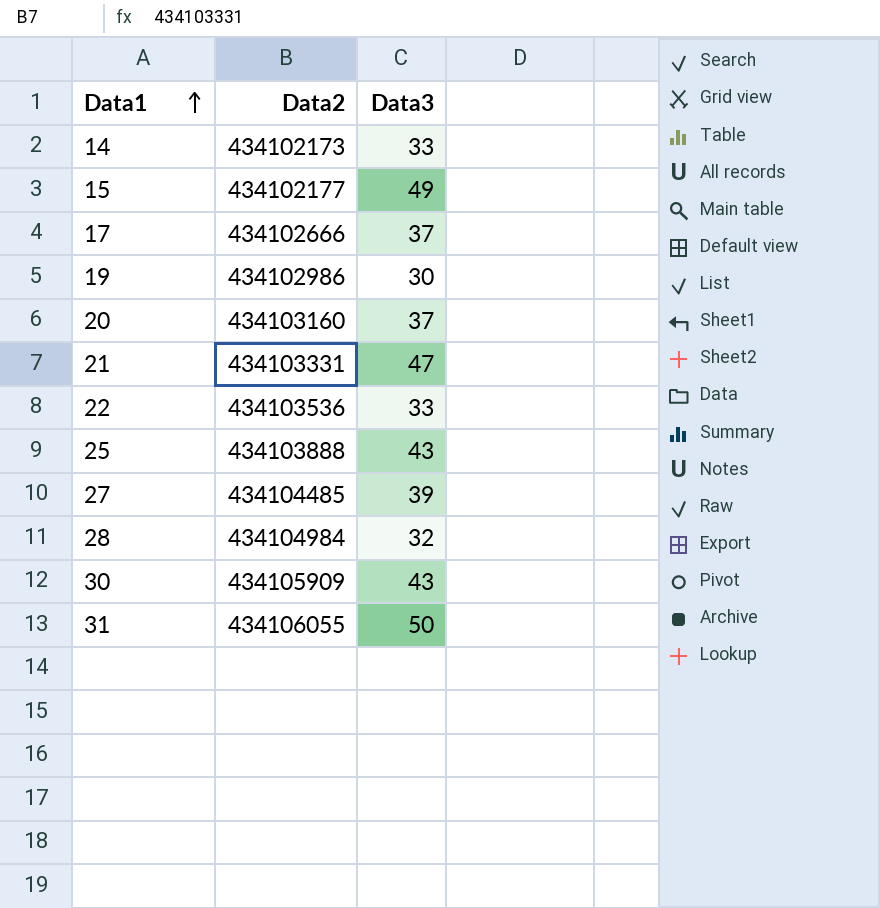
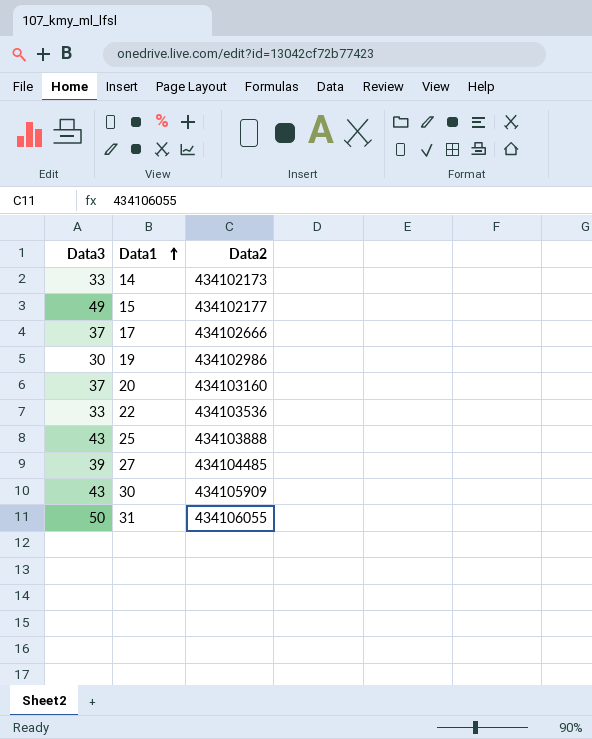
column Data3 | position: 3 -> 1
row 21: 434103331 | 47 -> none
row 28: 434104984 | 32 -> none

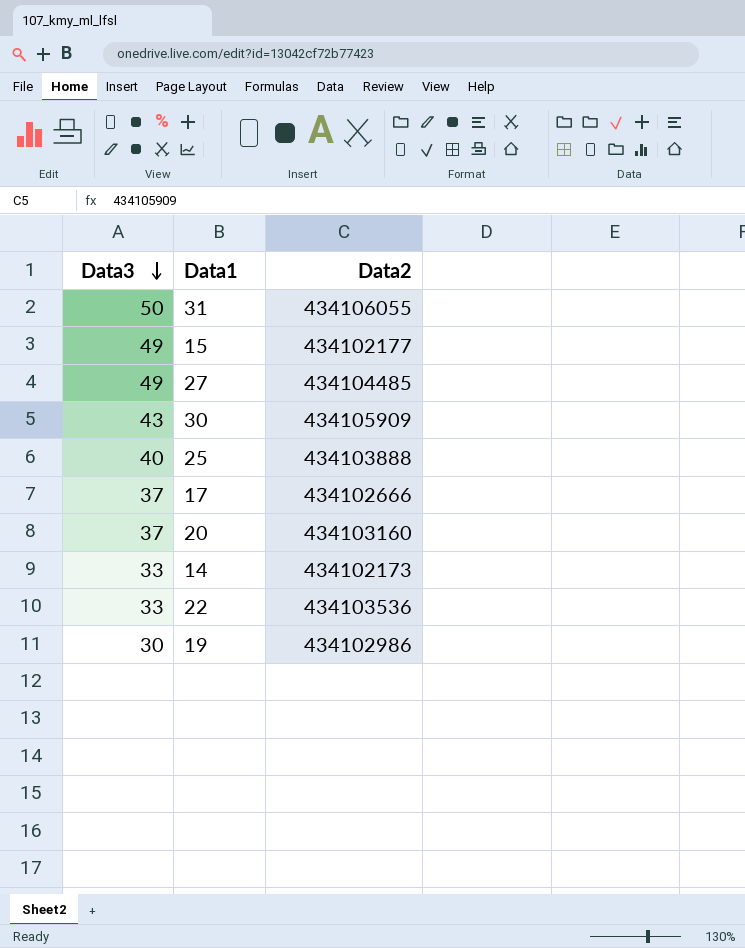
row order: Data1 ascending -> Data3 descending
27 | Data3: 39 -> 49
25 | Data3: 43 -> 40

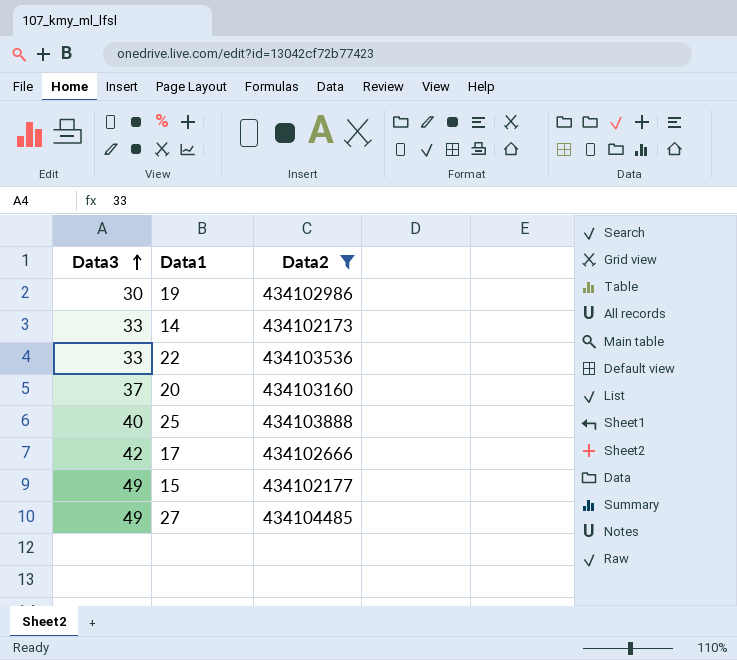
filter: none -> Data2 <= 434104485
row order: Data3 descending -> Data3 ascending
17 | Data3: 37 -> 42

